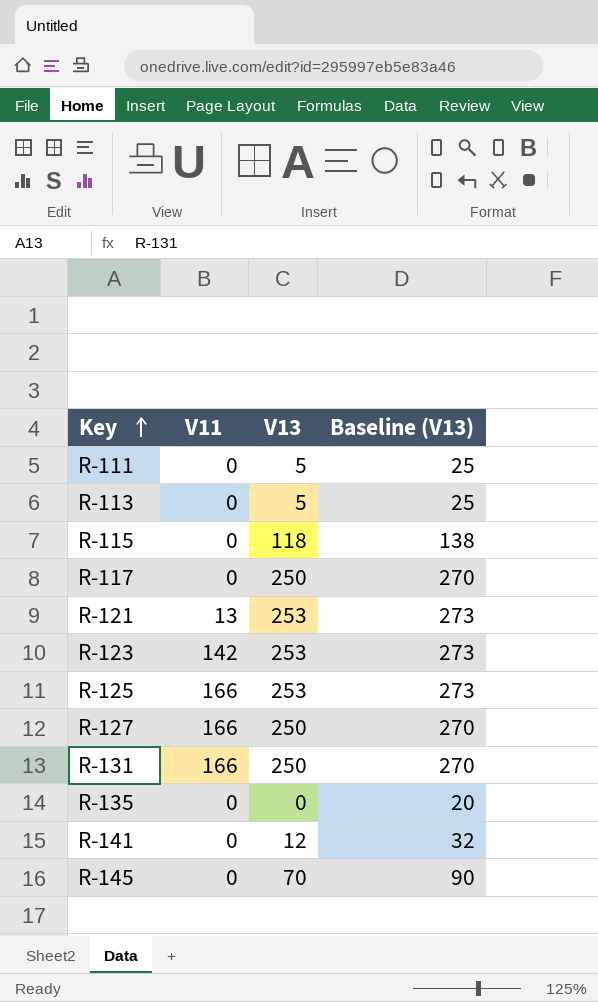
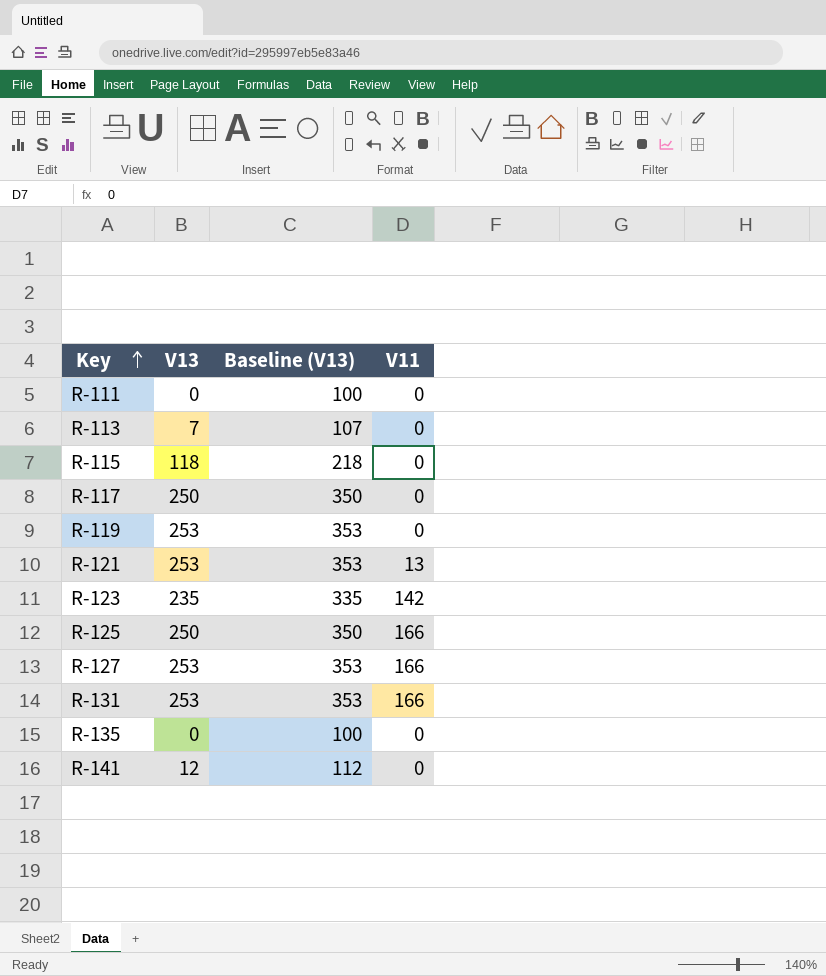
column Baseline (V13) | formula: [V13] + 20 -> [V13] + 100
column V11 | position: 2 -> 4
row R-145: 0 | 70 | 90 -> none
R-111 | V13: 5 -> 0
R-113 | V13: 5 -> 7
row R-119: none -> 253 | 353 | 0
R-123 | V13: 253 -> 235
R-125 | V13: 253 -> 250
R-127 | V13: 250 -> 253
R-131 | V13: 250 -> 253

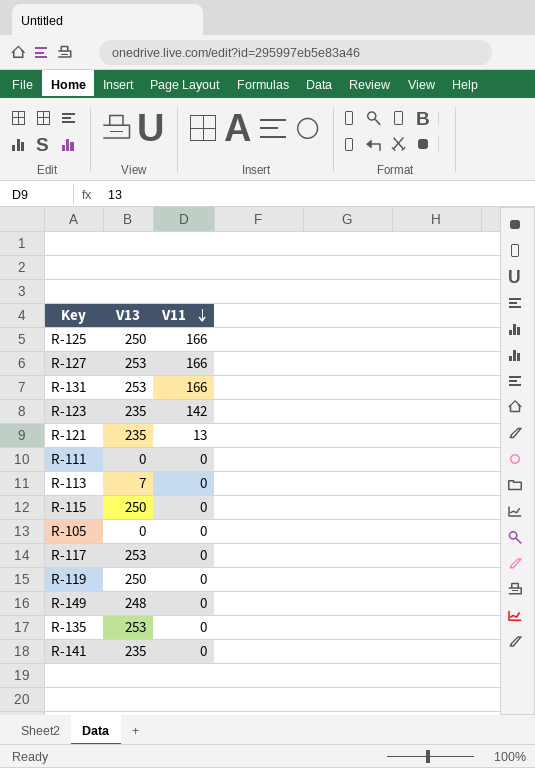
row order: Key ascending -> V11 descending
column Baseline (V13) | formula: [V13] + 100 -> none
R-121 | V13: 253 -> 235
R-115 | V13: 118 -> 250
row R-105: none -> 0 | 0
R-117 | V13: 250 -> 253
R-119 | V13: 253 -> 250
row R-149: none -> 248 | 0
R-135 | V13: 0 -> 253
R-141 | V13: 12 -> 235

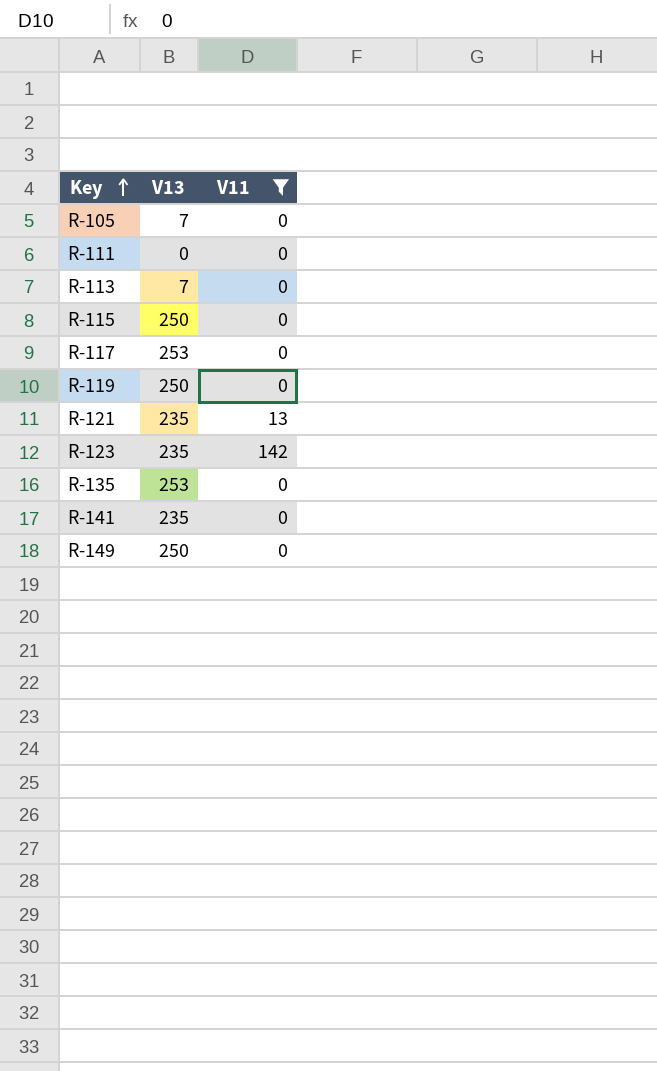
filter: none -> V11 != 166
row order: V11 descending -> Key ascending
R-105 | V13: 0 -> 7
R-149 | V13: 248 -> 250

